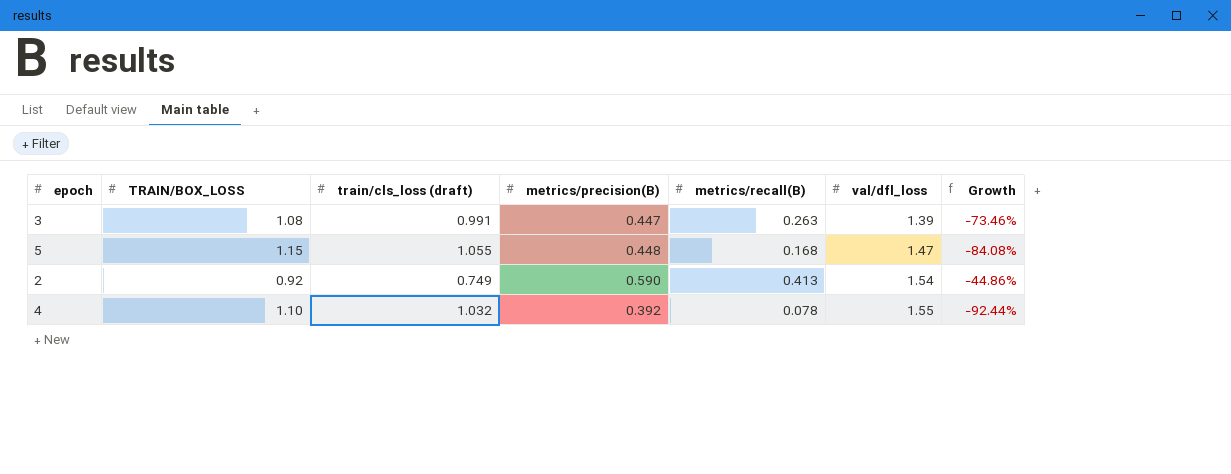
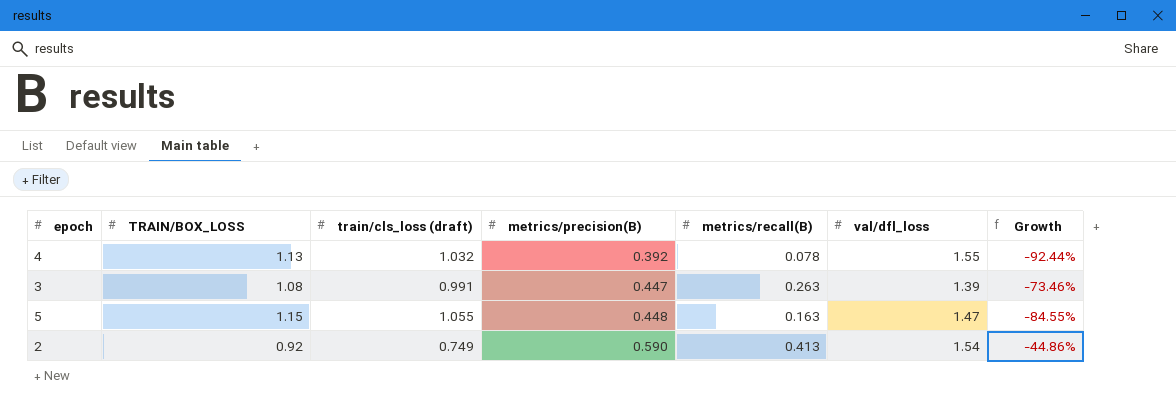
row order: val/dfl_loss ascending -> metrics/precision(B) ascending
4 | TRAIN/BOX_LOSS: 1.10 -> 1.13
5 | metrics/recall(B): 0.168 -> 0.163
5 | Growth: -84.08% -> -84.55%

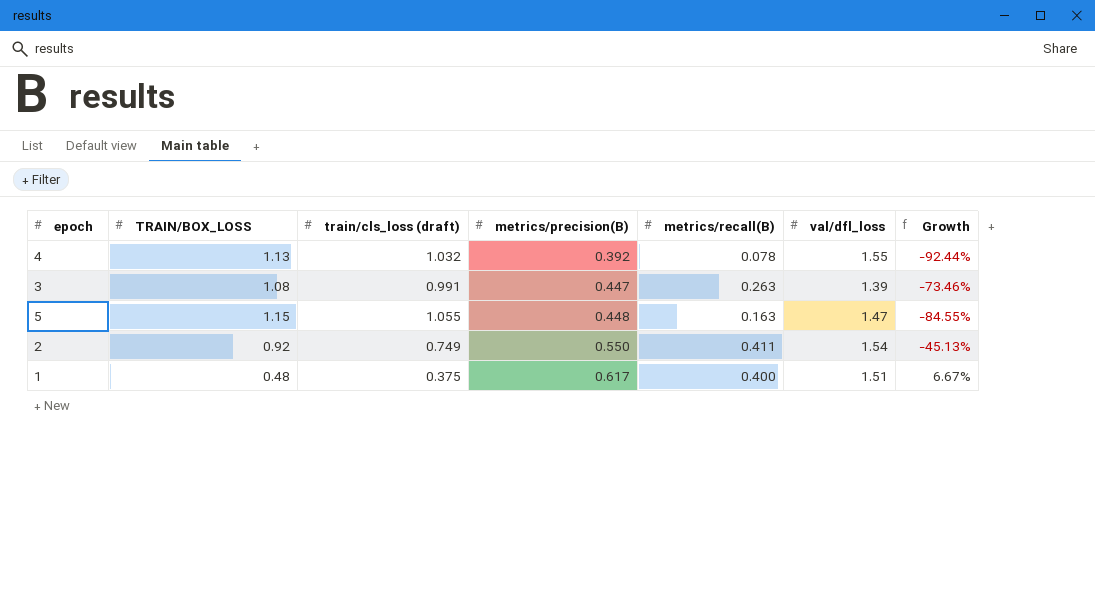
2 | metrics/precision(B): 0.590 -> 0.550
2 | metrics/recall(B): 0.413 -> 0.411
2 | Growth: -44.86% -> -45.13%
row 1: none -> 0.48 | 0.375 | 0.617 | 0.400 | 1.51 | 6.67%

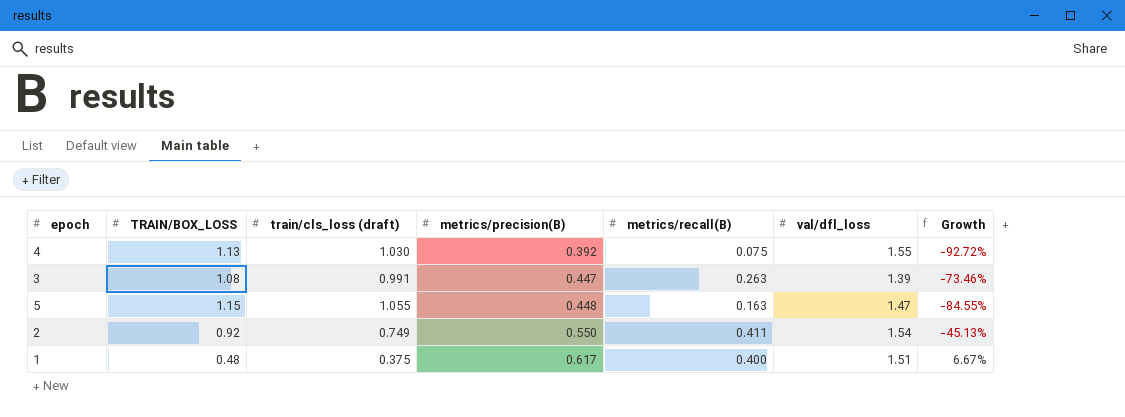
4 | train/cls_loss (draft): 1.032 -> 1.030
4 | metrics/recall(B): 0.078 -> 0.075
4 | Growth: -92.44% -> -92.72%

